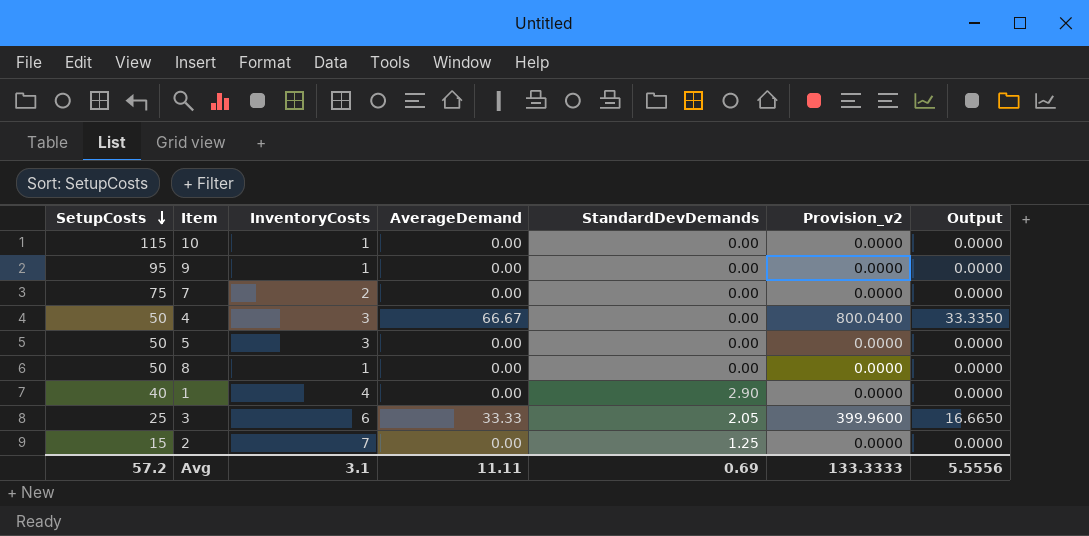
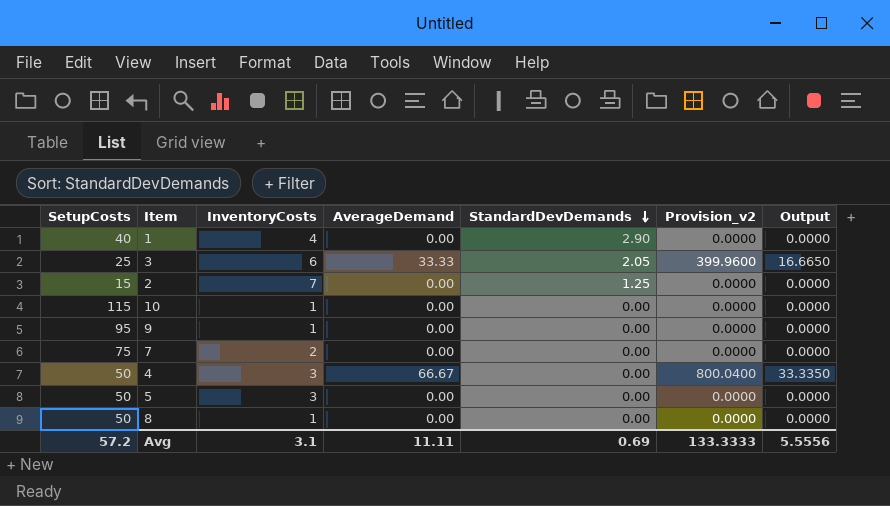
row order: SetupCosts descending -> StandardDevDemands descending

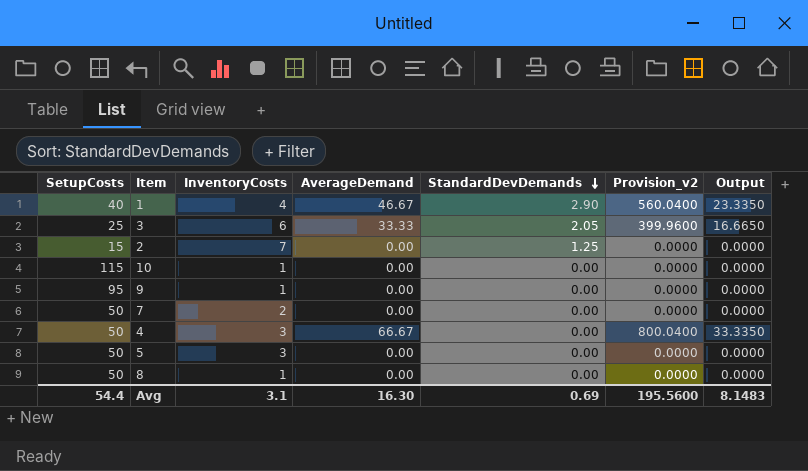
1 | AverageDemand: 0.00 -> 46.67
1 | Provision_v2: 0.0000 -> 560.0400
1 | Output: 0.0000 -> 23.3350
7 | SetupCosts: 75 -> 50
Avg | SetupCosts: 57.2 -> 54.4
Avg | AverageDemand: 11.11 -> 16.30
Avg | Provision_v2: 133.3333 -> 195.5600
Avg | Output: 5.5556 -> 8.1483

